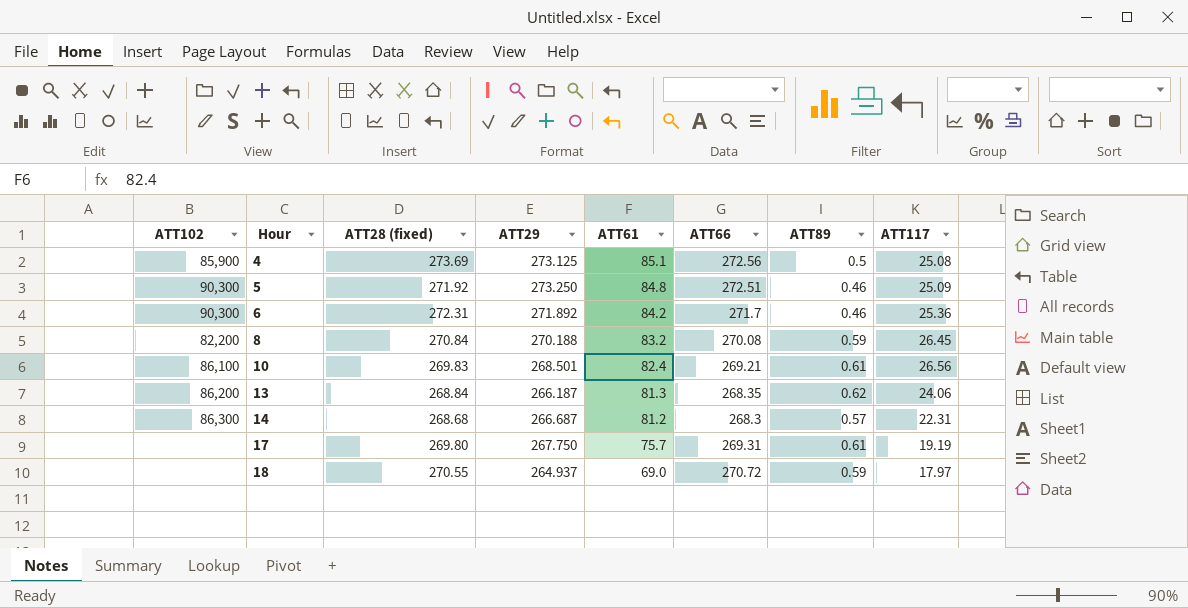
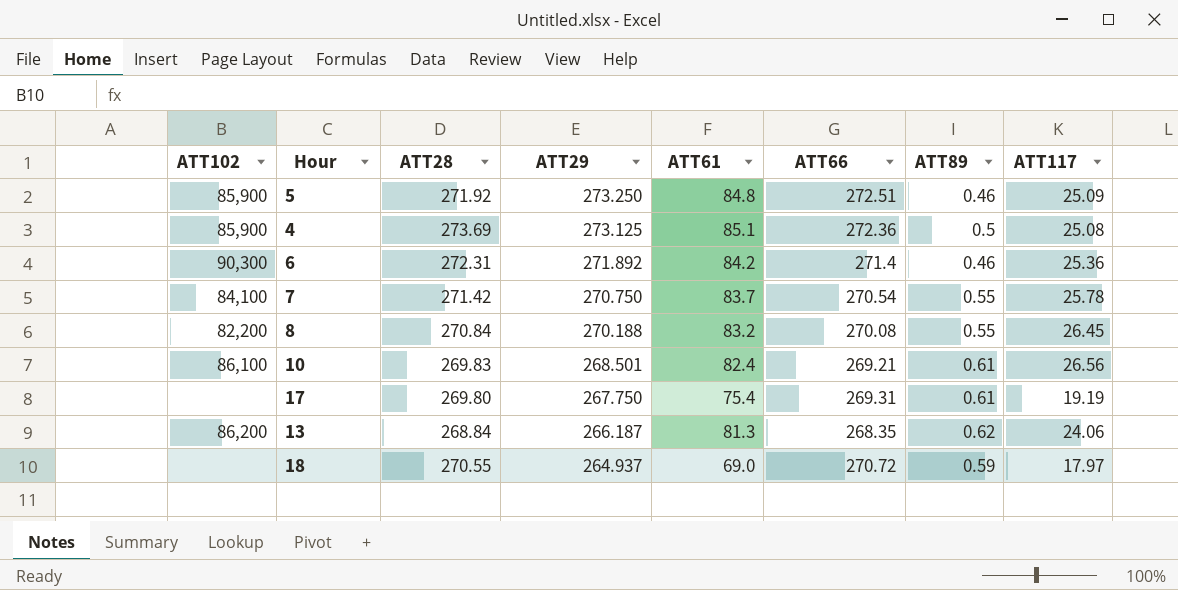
row order: Hour ascending -> ATT29 descending
column name: ATT28 (fixed) -> ATT28
row 14: 86,300 | 268.68 | 266.687 | 81.2 | 268.3 | 0.57 | 22.31 -> none
5 | ATT102: 90,300 -> 85,900
4 | ATT66: 272.56 -> 272.36
6 | ATT66: 271.7 -> 271.4
row 7: none -> 84,100 | 271.42 | 270.750 | 83.7 | 270.54 | 0.55 | 25.78
8 | ATT89: 0.59 -> 0.55
17 | ATT61: 75.7 -> 75.4

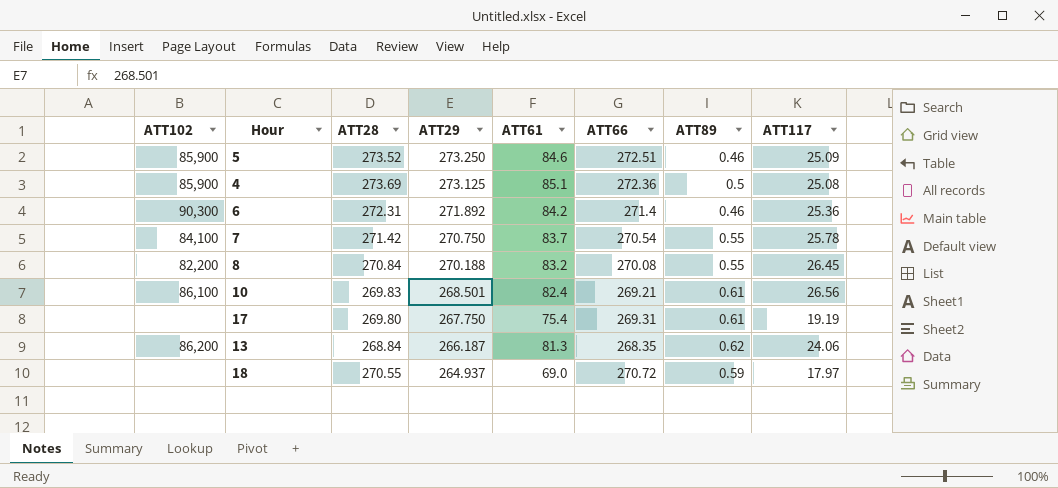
5 | ATT28: 271.92 -> 273.52
5 | ATT61: 84.8 -> 84.6

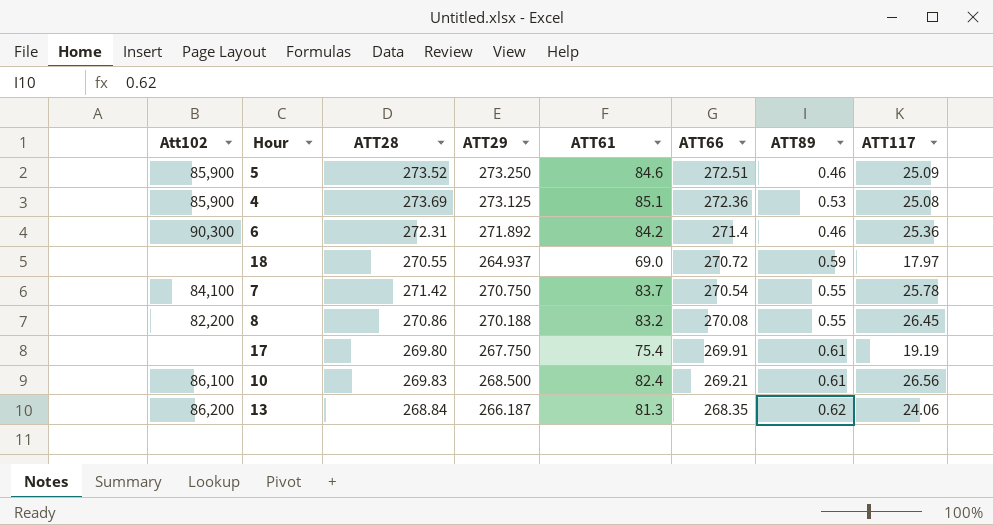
row order: ATT29 descending -> ATT66 descending
column name: ATT102 -> Att102
4 | ATT89: 0.5 -> 0.53
8 | ATT28: 270.84 -> 270.86
17 | ATT66: 269.31 -> 269.91
10 | ATT29: 268.501 -> 268.500

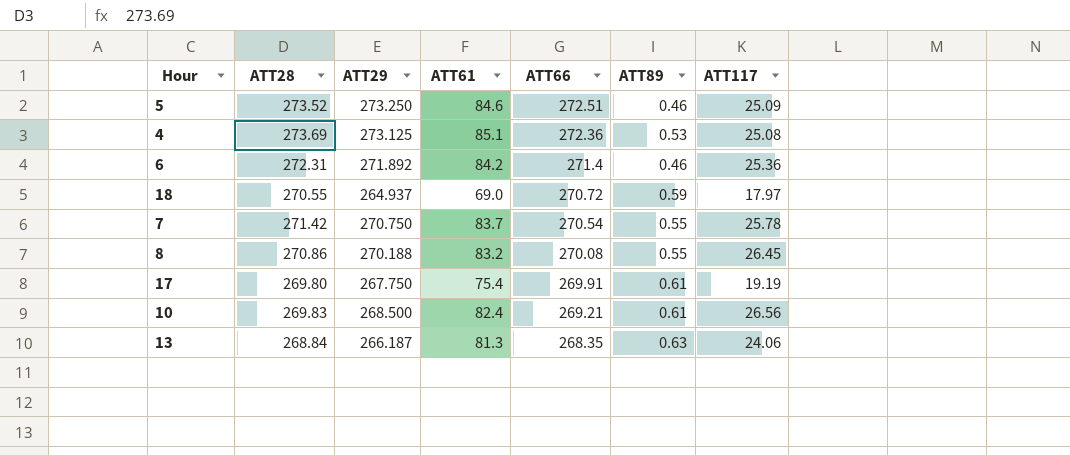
column Att102 | position: 1 -> none
13 | ATT89: 0.62 -> 0.63

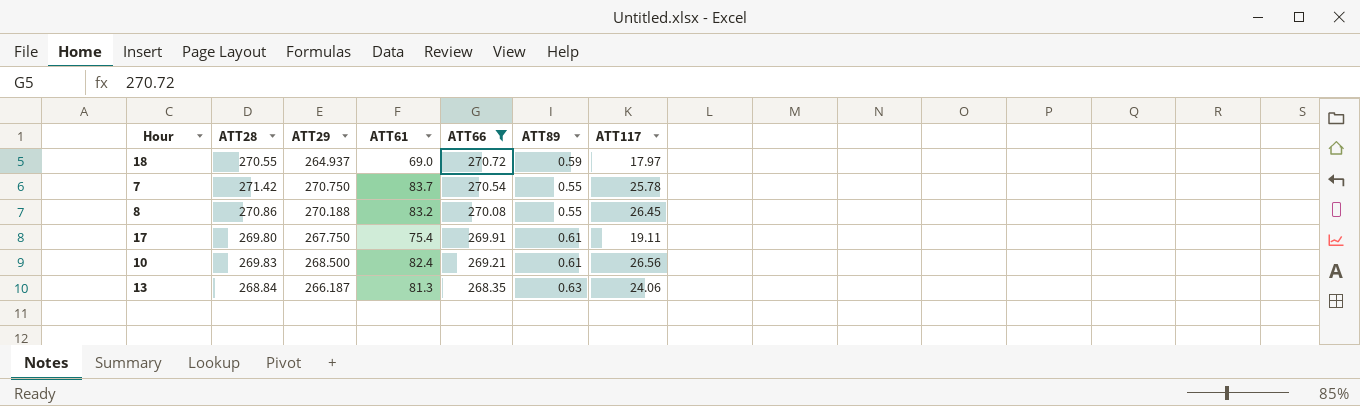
filter: none -> ATT66 <= 270.72
17 | ATT117: 19.19 -> 19.11

